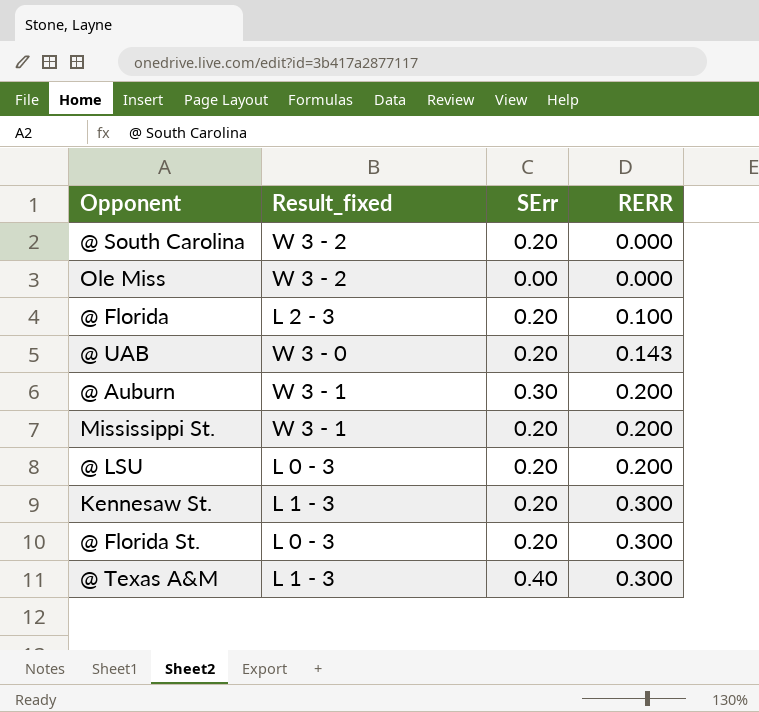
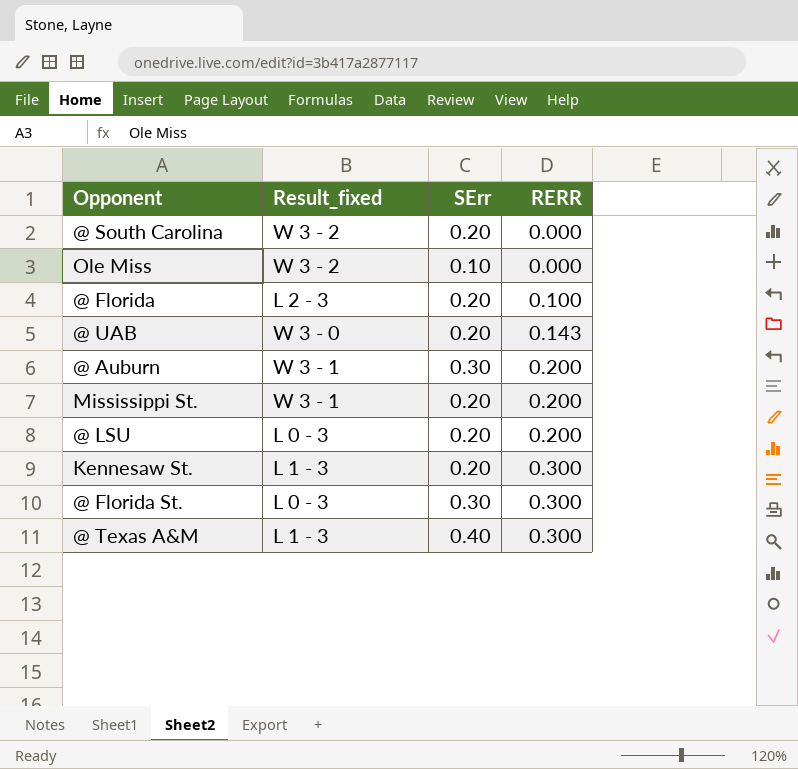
Ole Miss | SErr: 0.00 -> 0.10
@ Florida St. | SErr: 0.20 -> 0.30

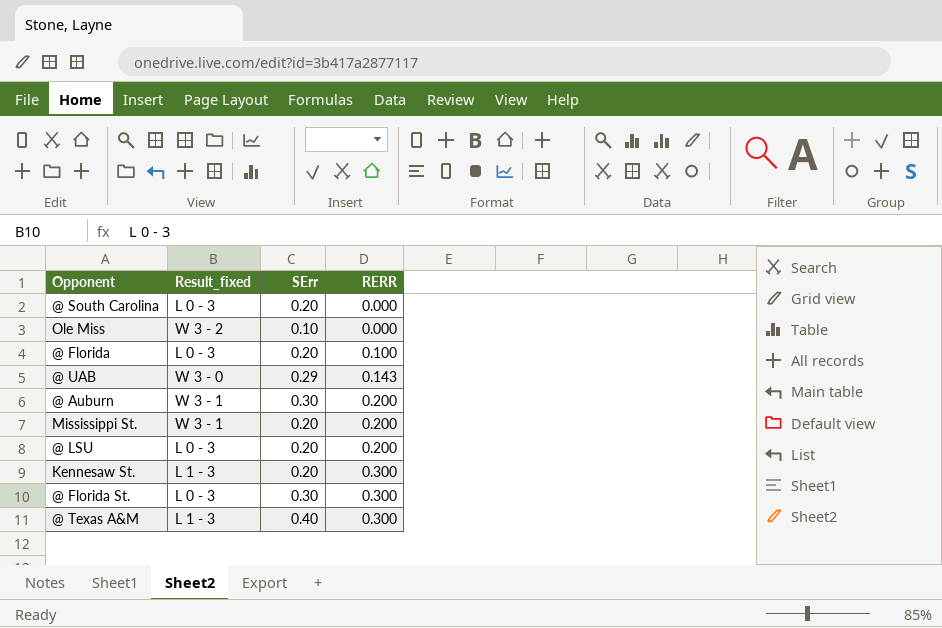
@ South Carolina | Result_fixed: W 3 - 2 -> L 0 - 3
@ Florida | Result_fixed: L 2 - 3 -> L 0 - 3
@ UAB | SErr: 0.20 -> 0.29

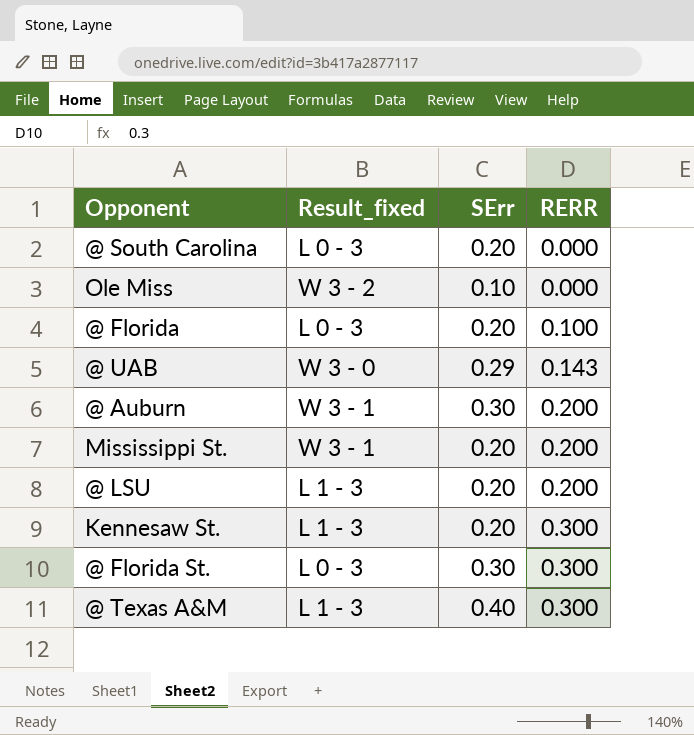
@ LSU | Result_fixed: L 0 - 3 -> L 1 - 3

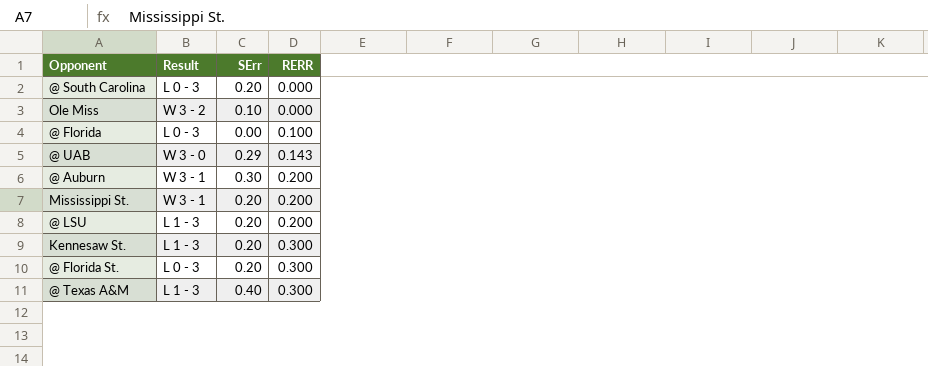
column name: Result_fixed -> Result
@ Florida | SErr: 0.20 -> 0.00
@ Florida St. | SErr: 0.30 -> 0.20

